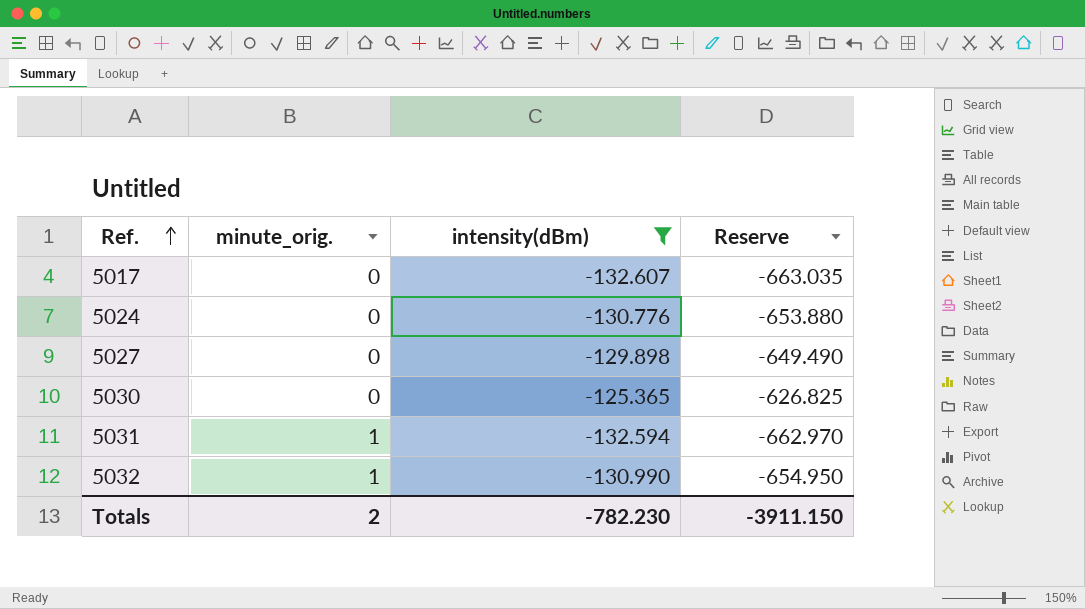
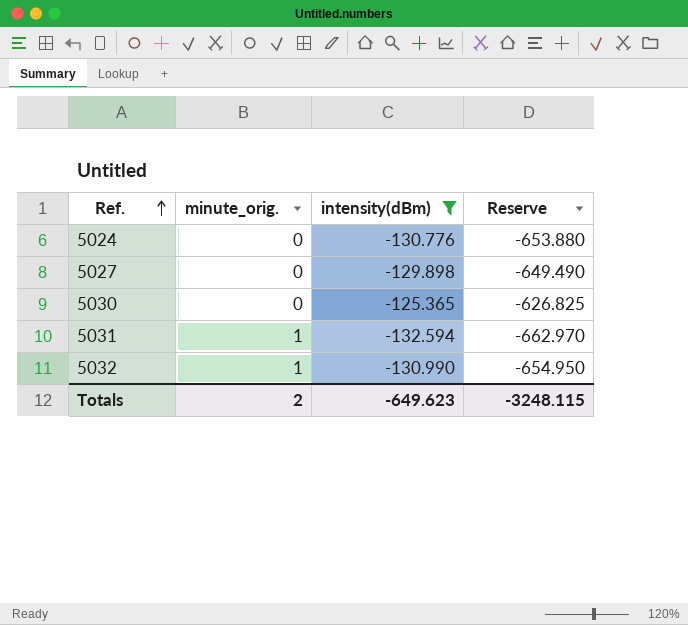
row 5017: 0 | -132.607 | -663.035 -> none
Totals | intensity(dBm): -782.230 -> -649.623
Totals | Reserve: -3911.150 -> -3248.115

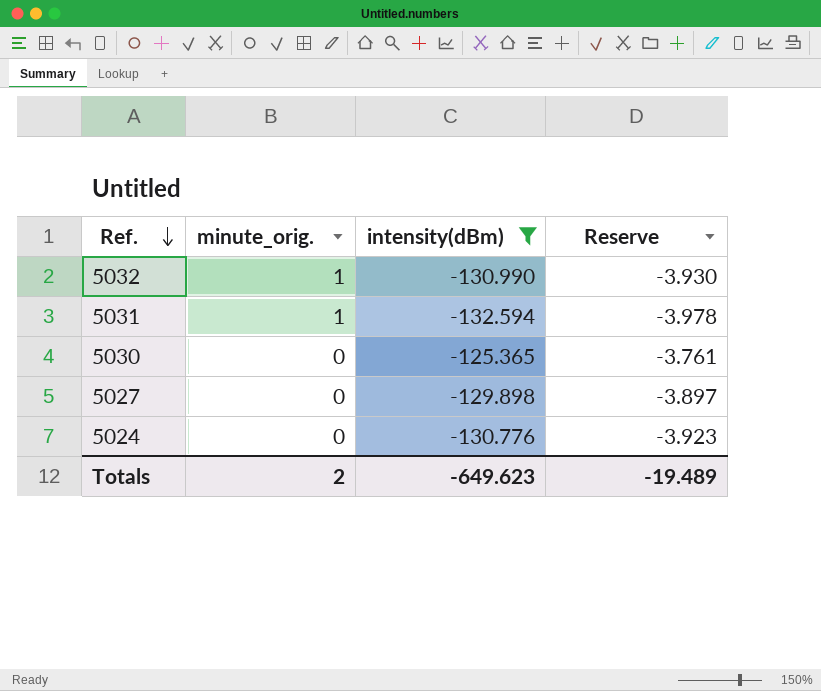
row order: Ref. ascending -> Ref. descending
column Reserve | formula: [intensity(dBm)] * 5 -> [intensity(dBm)] * 0.03
Totals | Reserve: -3248.115 -> -19.489

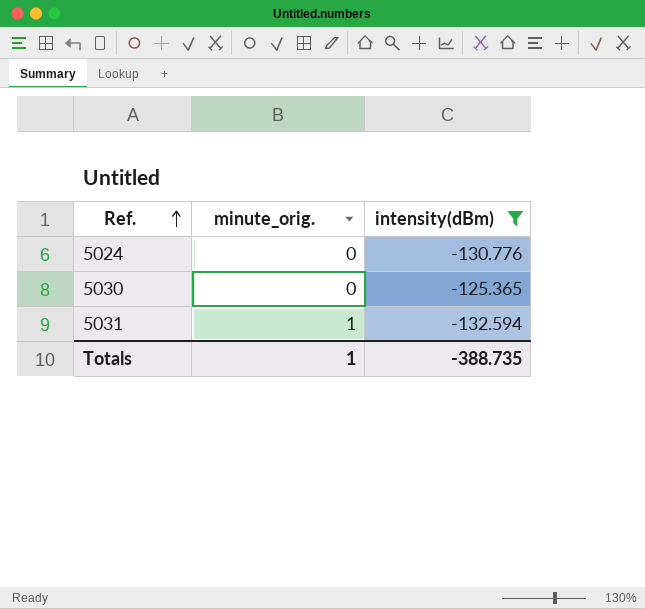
row order: Ref. descending -> Ref. ascending
column Reserve | formula: [intensity(dBm)] * 0.03 -> none
row 5032: 1 | -130.990 | -3.930 -> none
row 5027: 0 | -129.898 | -3.897 -> none
Totals | minute_orig.: 2 -> 1
Totals | intensity(dBm): -649.623 -> -388.735

